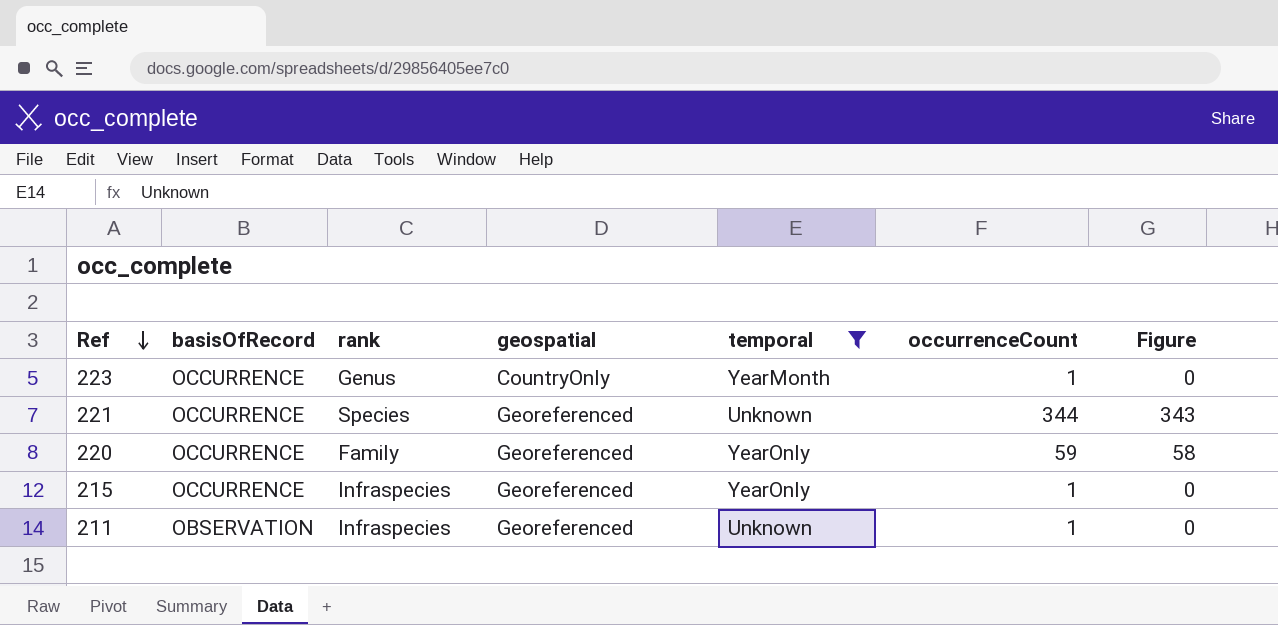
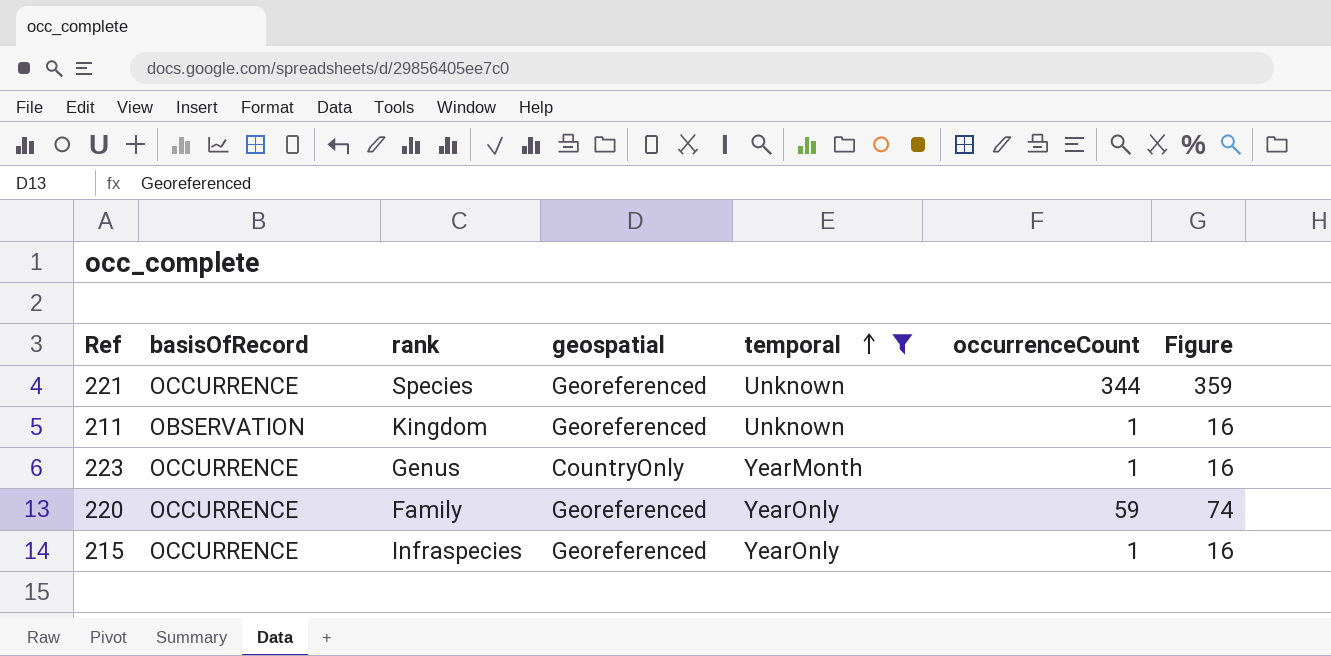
row order: Ref descending -> temporal ascending
column Figure | formula: [occurrenceCount] - 1 -> [occurrenceCount] + 15
211 | rank: Infraspecies -> Kingdom

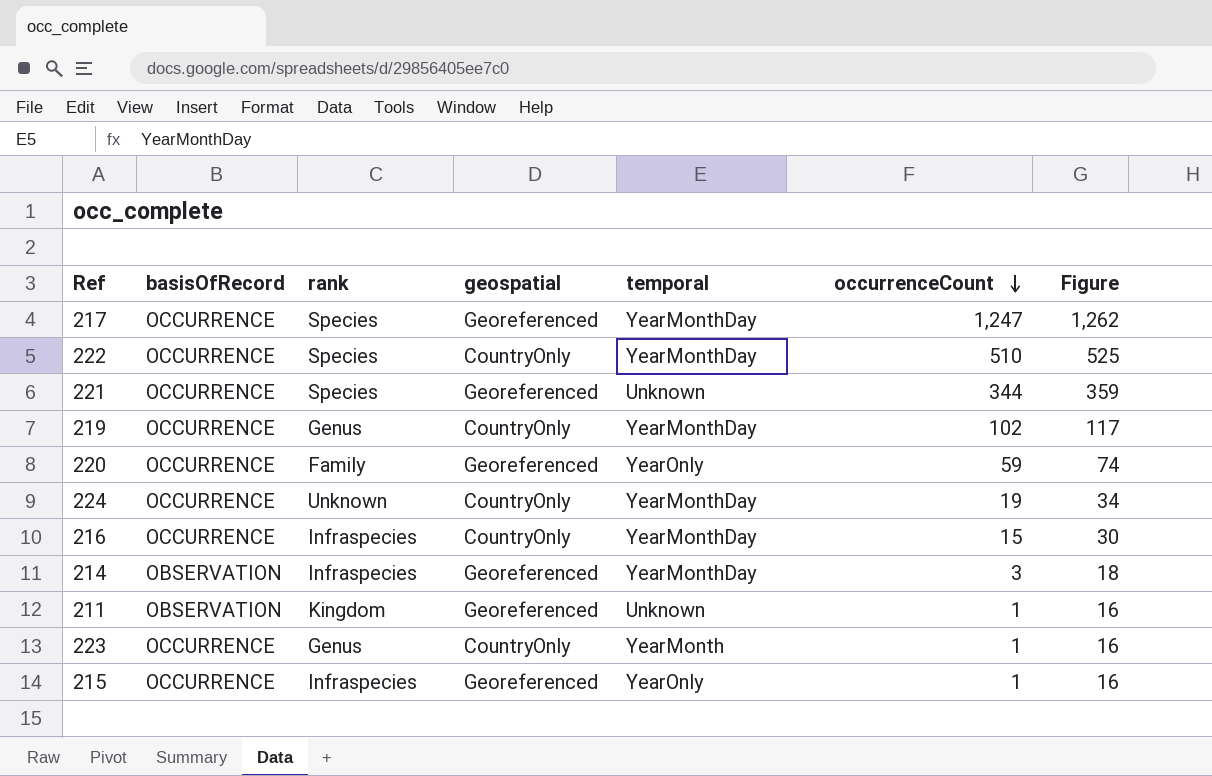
filter: temporal != YearMonthDay -> none
row order: temporal ascending -> occurrenceCount descending

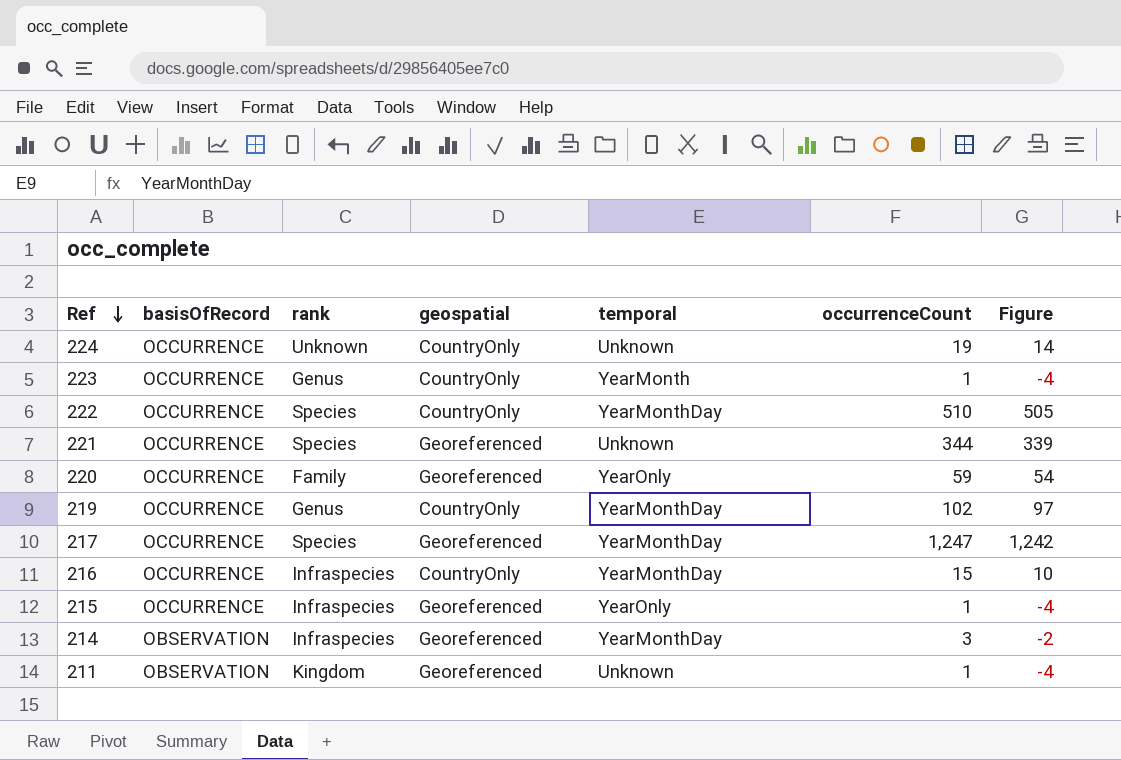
row order: occurrenceCount descending -> Ref descending
column Figure | formula: [occurrenceCount] + 15 -> [occurrenceCount] - 5
224 | temporal: YearMonthDay -> Unknown

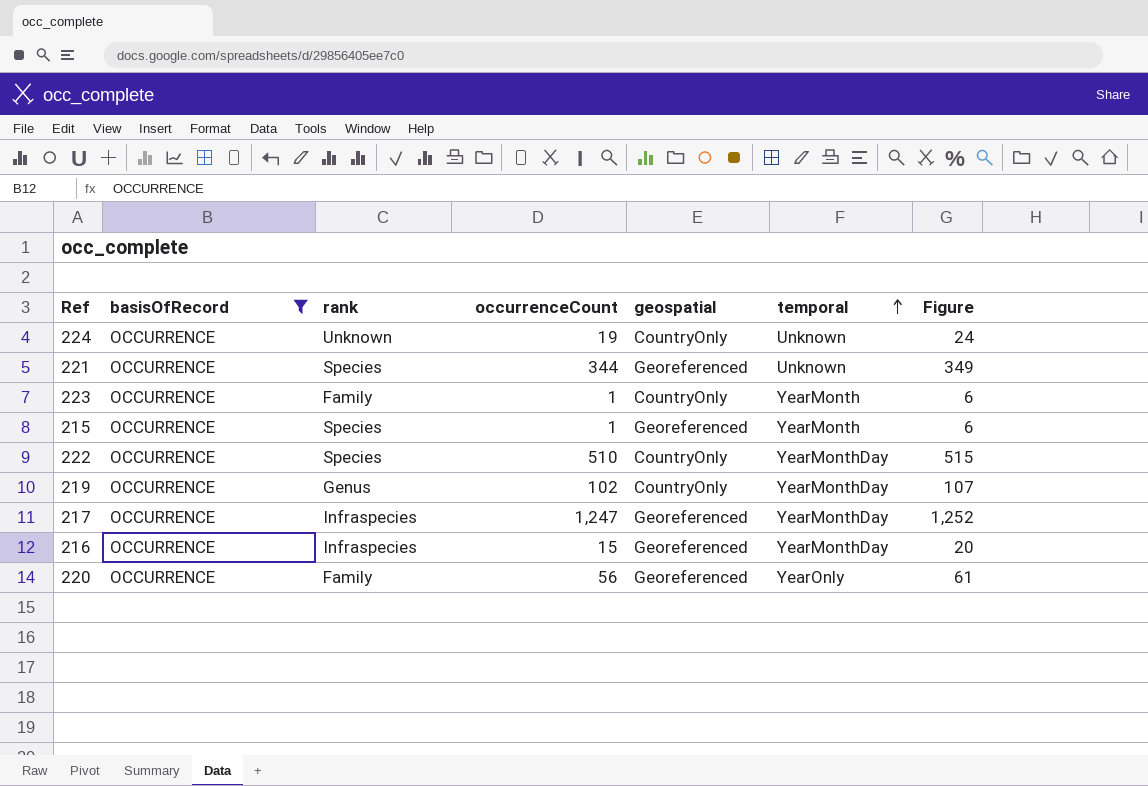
filter: none -> basisOfRecord = OCCURRENCE
row order: Ref descending -> temporal ascending
column occurrenceCount | position: 6 -> 4
column Figure | formula: [occurrenceCount] - 5 -> [occurrenceCount] + 5
223 | rank: Genus -> Family
215 | rank: Infraspecies -> Species
215 | temporal: YearOnly -> YearMonth
217 | rank: Species -> Infraspecies
216 | geospatial: CountryOnly -> Georeferenced
220 | occurrenceCount: 59 -> 56

